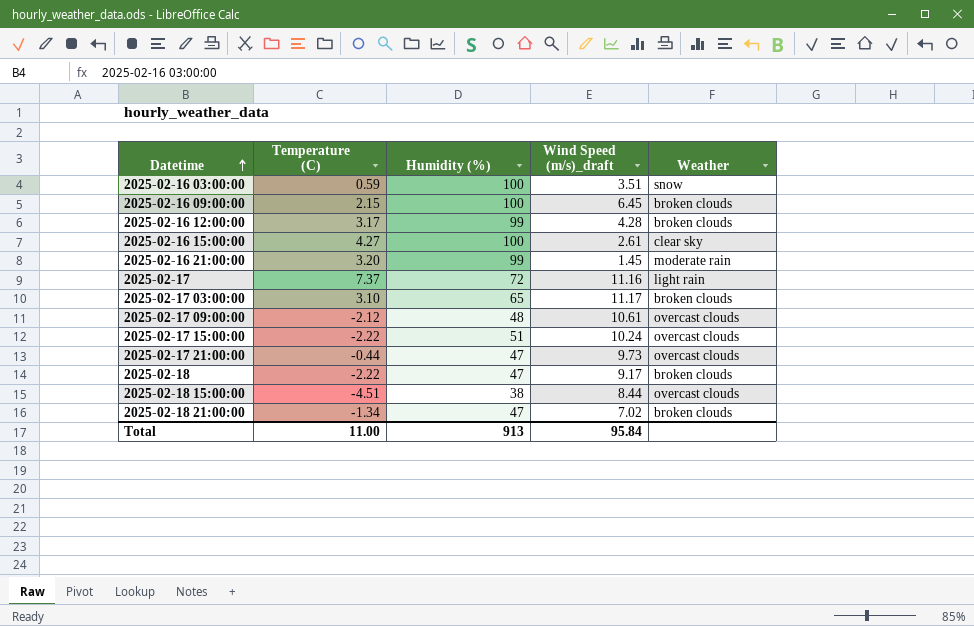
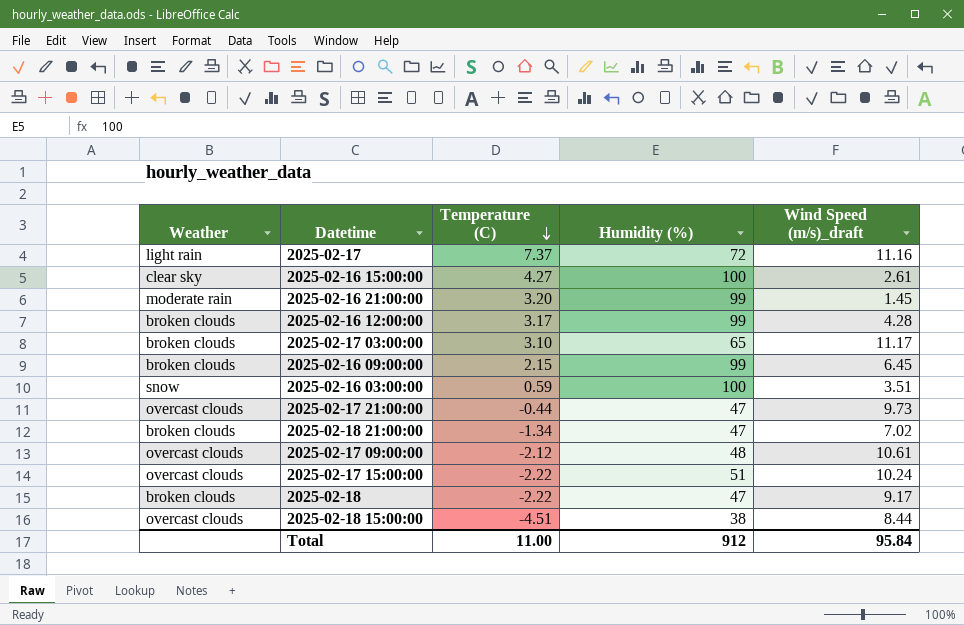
row order: Datetime ascending -> Temperature (C) descending
column Weather | position: 5 -> 1
2025-02-16 09:00:00 | Humidity (%): 100 -> 99
Total | Humidity (%): 913 -> 912

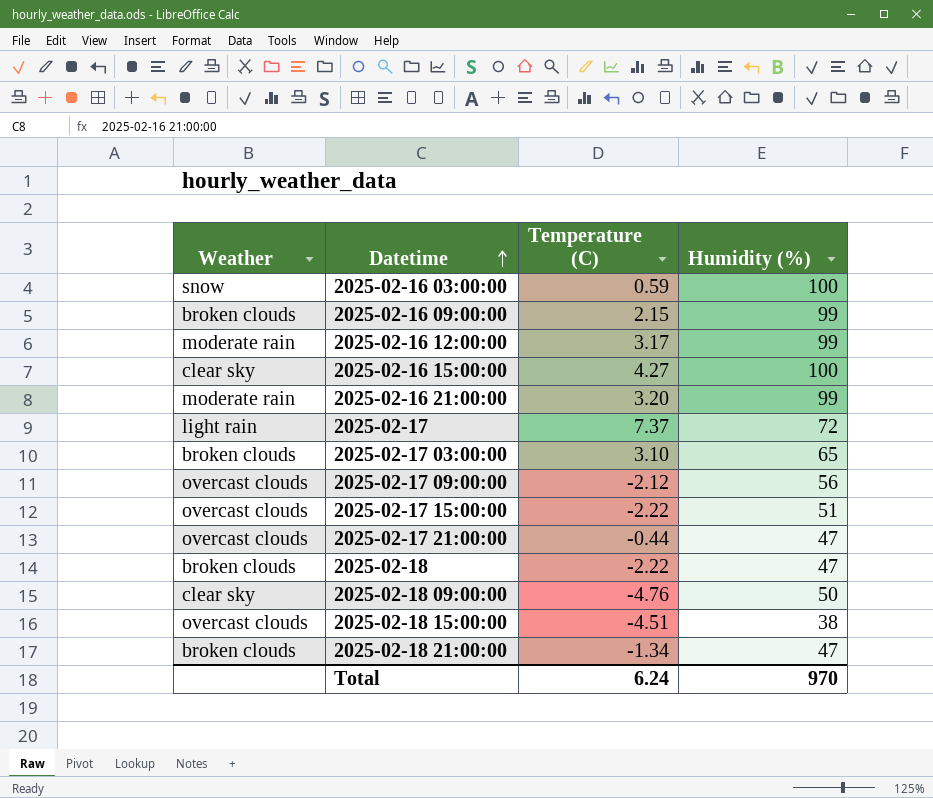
row order: Temperature (C) descending -> Datetime ascending
column Wind Speed (m/s)_draft | position: 5 -> none
2025-02-16 12:00:00 | Weather: broken clouds -> moderate rain
2025-02-17 09:00:00 | Humidity (%): 48 -> 56
row 2025-02-18 09:00:00: none -> clear sky | -4.76 | 50
Total | Temperature (C): 11.00 -> 6.24
Total | Humidity (%): 912 -> 970

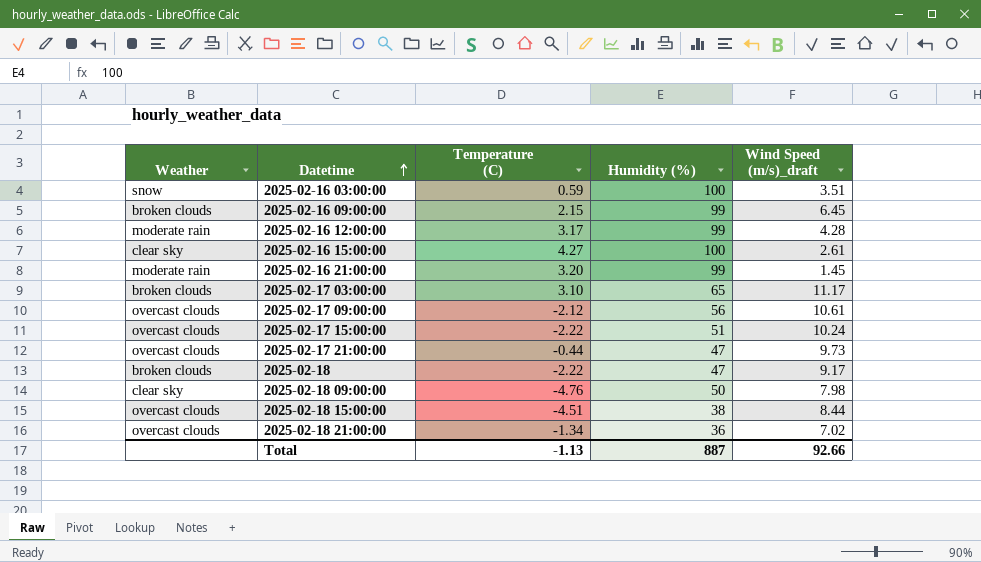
column Wind Speed (m/s)_draft | position: none -> 5
row 2025-02-17: light rain | 7.37 | 72 -> none
2025-02-18 21:00:00 | Weather: broken clouds -> overcast clouds
2025-02-18 21:00:00 | Humidity (%): 47 -> 36
Total | Temperature (C): 6.24 -> -1.13
Total | Humidity (%): 970 -> 887

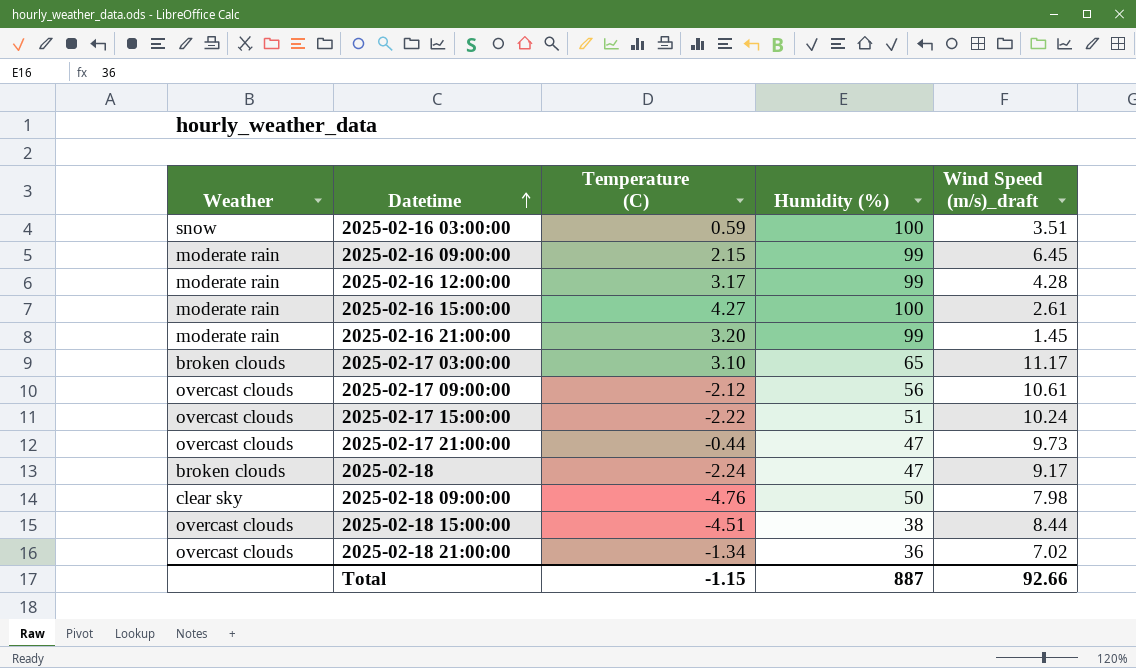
2025-02-16 09:00:00 | Weather: broken clouds -> moderate rain
2025-02-16 15:00:00 | Weather: clear sky -> moderate rain
2025-02-18 | Temperature (C): -2.22 -> -2.24
Total | Temperature (C): -1.13 -> -1.15

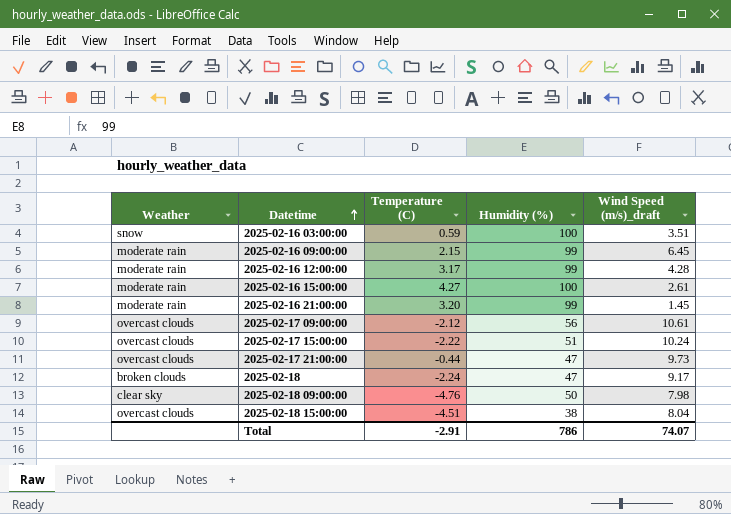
row 2025-02-17 03:00:00: broken clouds | 3.10 | 65 | 11.17 -> none
row 2025-02-18 21:00:00: overcast clouds | -1.34 | 36 | 7.02 -> none
2025-02-18 15:00:00 | Wind Speed (m/s)_draft: 8.44 -> 8.04
Total | Temperature (C): -1.15 -> -2.91
Total | Humidity (%): 887 -> 786
Total | Wind Speed (m/s)_draft: 92.66 -> 74.07

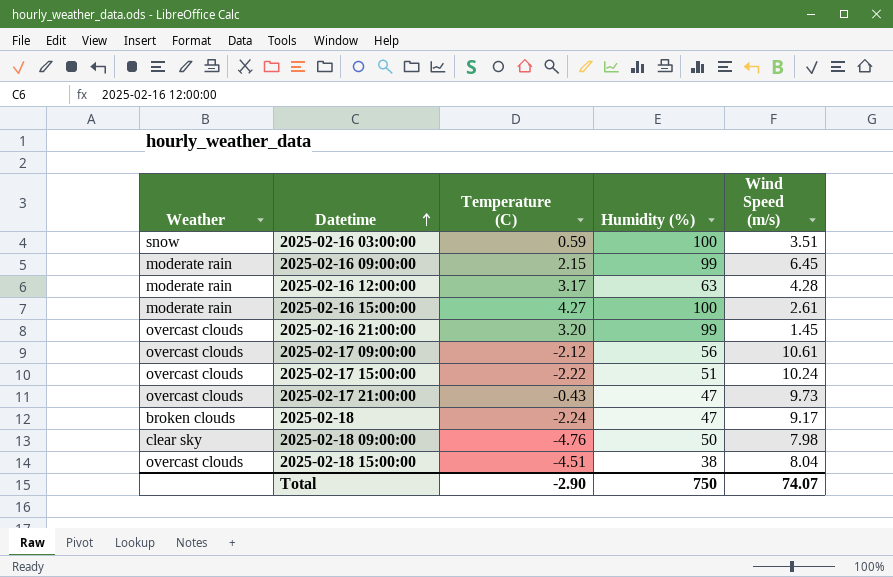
column name: Wind Speed (m/s)_draft -> Wind Speed (m/s)
2025-02-16 12:00:00 | Humidity (%): 99 -> 63
2025-02-16 21:00:00 | Weather: moderate rain -> overcast clouds
2025-02-17 21:00:00 | Temperature (C): -0.44 -> -0.43
Total | Temperature (C): -2.91 -> -2.90
Total | Humidity (%): 786 -> 750

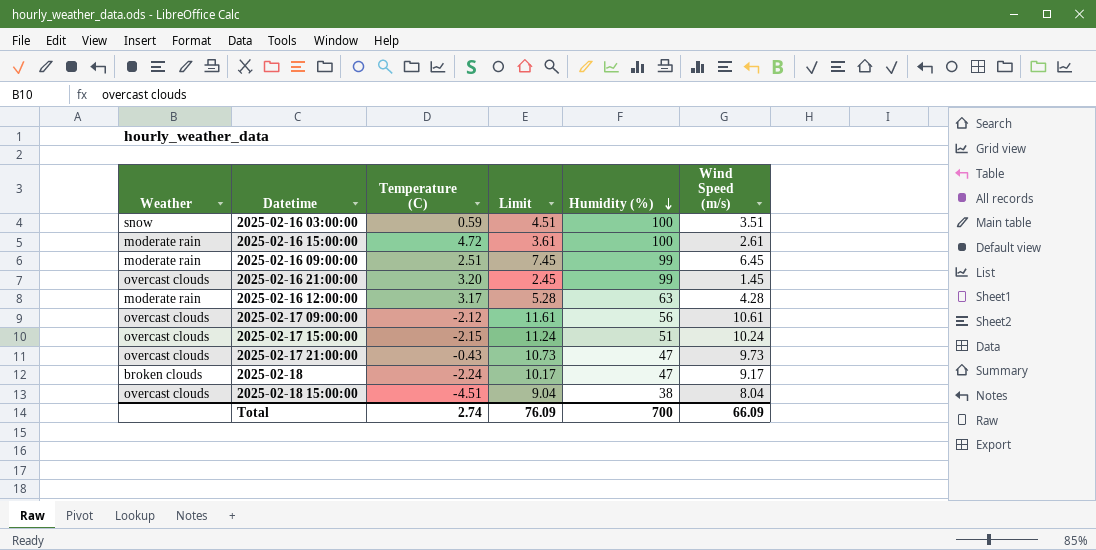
row order: Datetime ascending -> Humidity (%) descending
column Limit | formula: none -> [Wind Speed (m/s)] + 1
row 2025-02-18 09:00:00: clear sky | -4.76 | 50 | 7.98 -> none
2025-02-16 15:00:00 | Temperature (C): 4.27 -> 4.72
2025-02-16 09:00:00 | Temperature (C): 2.15 -> 2.51
2025-02-17 15:00:00 | Temperature (C): -2.22 -> -2.15
Total | Temperature (C): -2.90 -> 2.74
Total | Humidity (%): 750 -> 700
Total | Wind Speed (m/s): 74.07 -> 66.09

